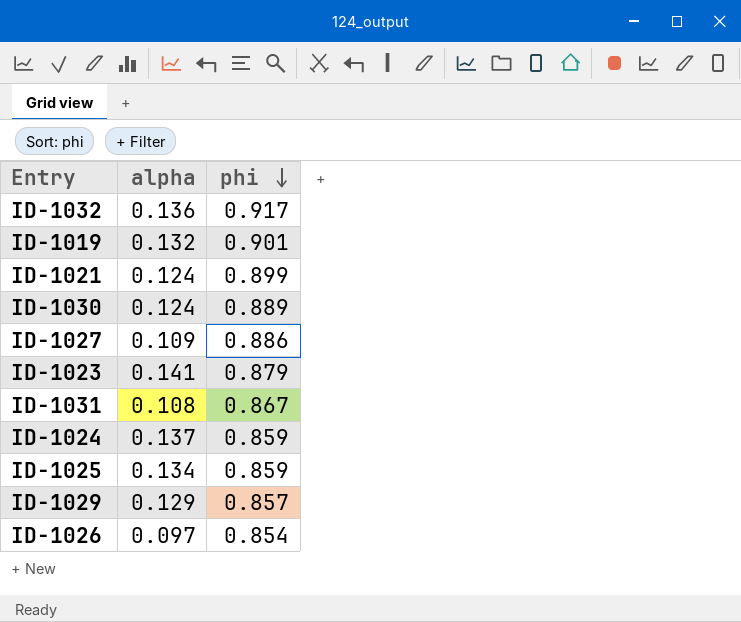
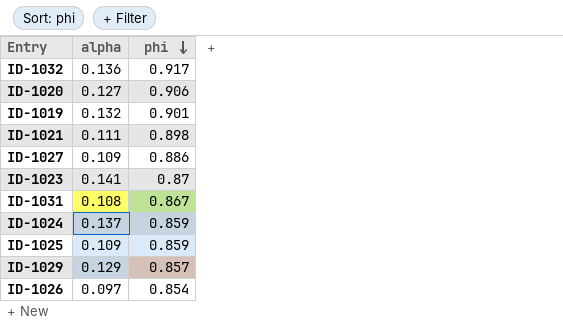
row ID-1030: 0.124 | 0.889 -> none
row ID-1020: none -> 0.127 | 0.906
ID-1021 | alpha: 0.124 -> 0.111
ID-1021 | phi: 0.899 -> 0.898
ID-1023 | phi: 0.879 -> 0.87
ID-1025 | alpha: 0.134 -> 0.109

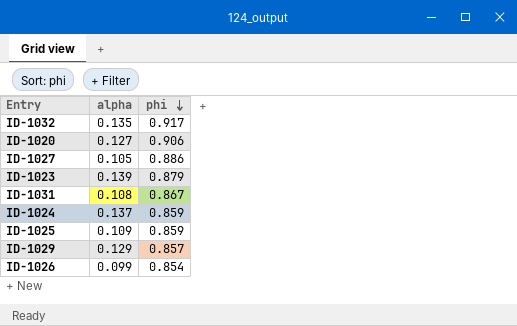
row ID-1019: 0.132 | 0.901 -> none
row ID-1021: 0.111 | 0.898 -> none
ID-1032 | alpha: 0.136 -> 0.135
ID-1027 | alpha: 0.109 -> 0.105
ID-1023 | alpha: 0.141 -> 0.139
ID-1023 | phi: 0.87 -> 0.879
ID-1026 | alpha: 0.097 -> 0.099

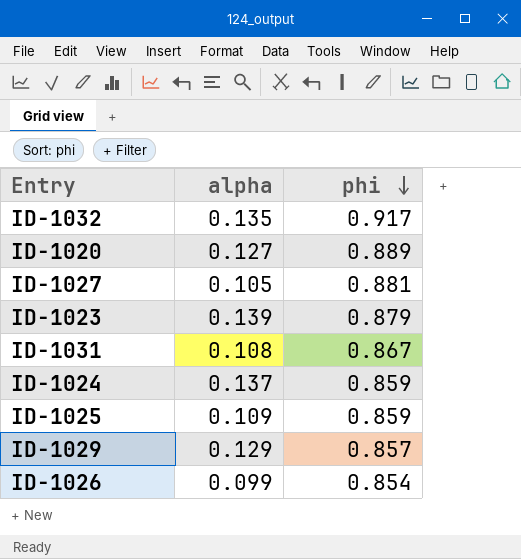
ID-1020 | phi: 0.906 -> 0.889
ID-1027 | phi: 0.886 -> 0.881

